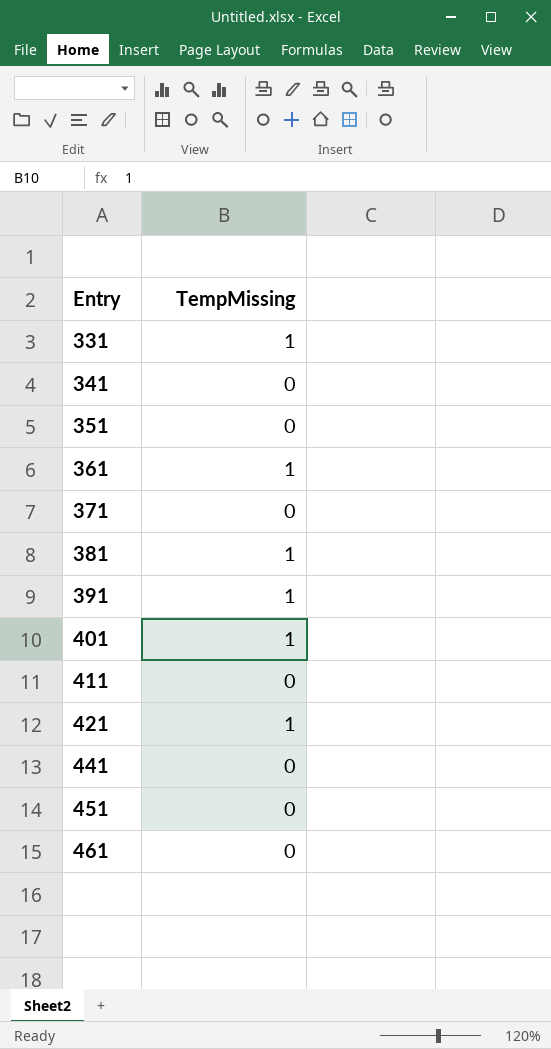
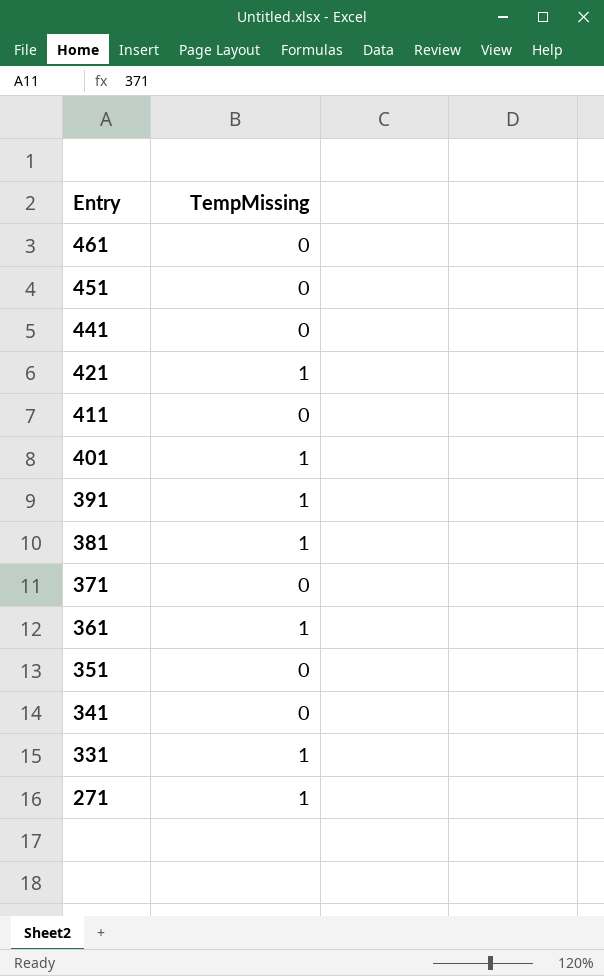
row order: Entry ascending -> Entry descending
row 271: none -> 1

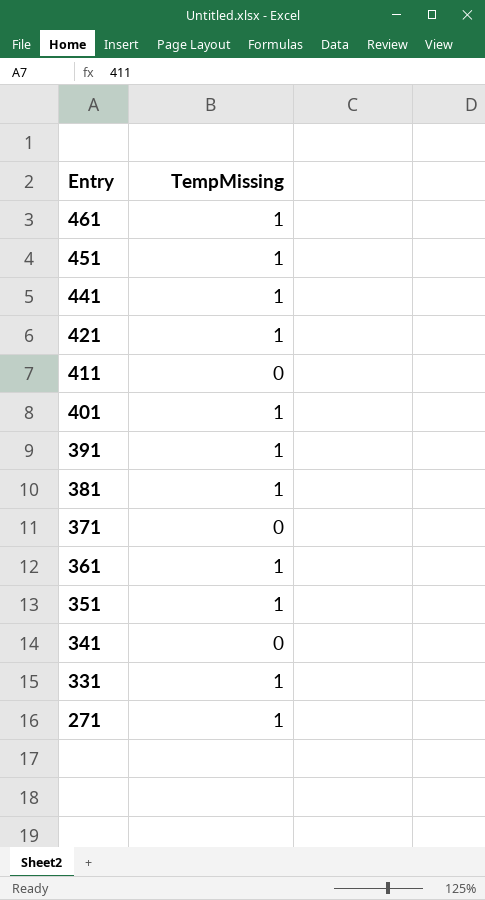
461 | TempMissing: 0 -> 1
451 | TempMissing: 0 -> 1
441 | TempMissing: 0 -> 1
351 | TempMissing: 0 -> 1

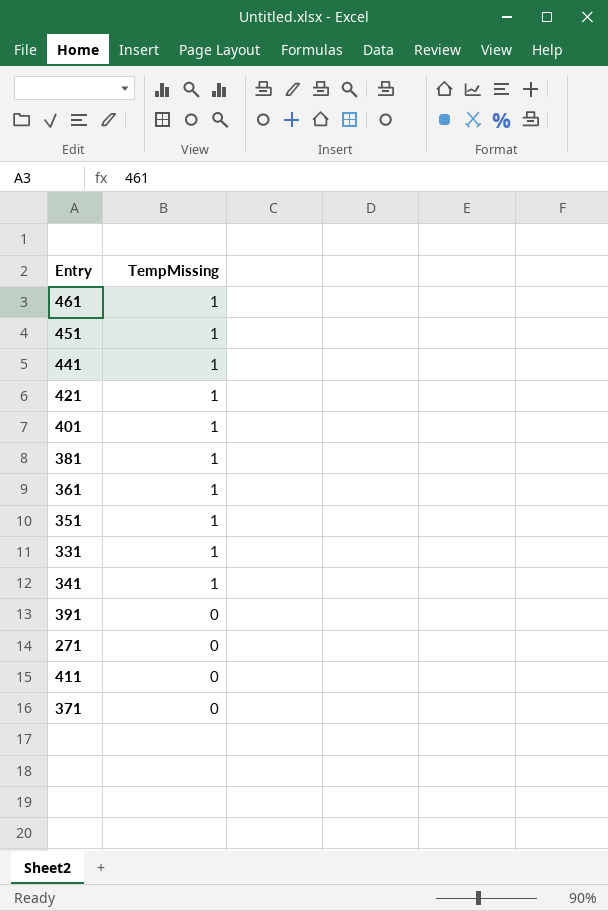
row order: Entry descending -> TempMissing descending
341 | TempMissing: 0 -> 1
391 | TempMissing: 1 -> 0
271 | TempMissing: 1 -> 0

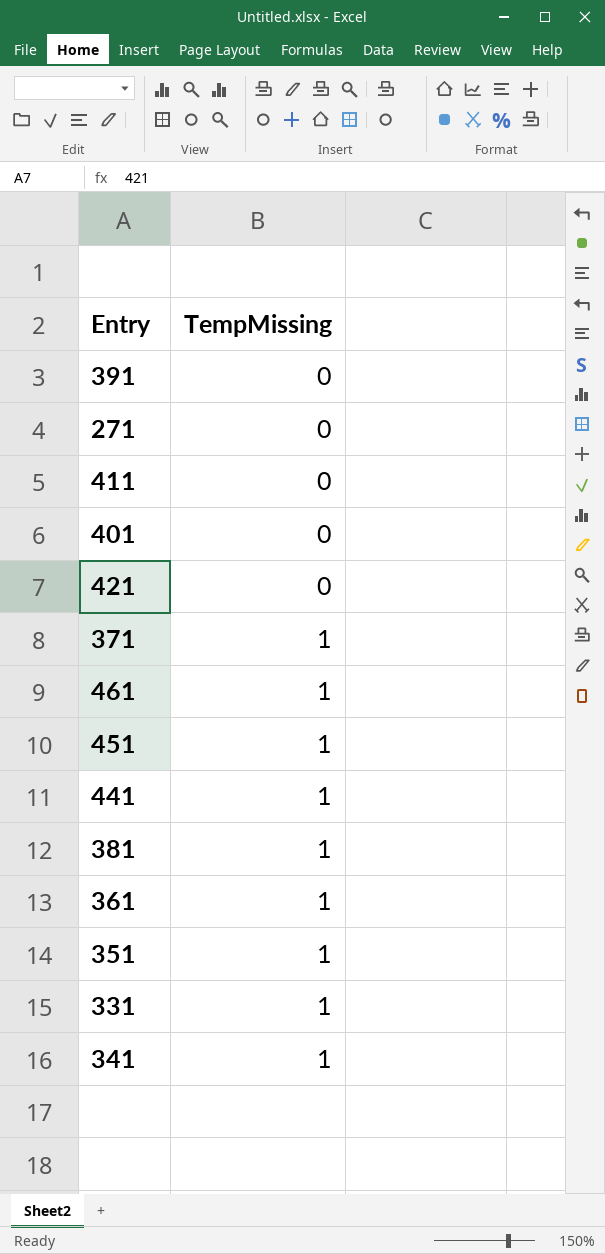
row order: TempMissing descending -> TempMissing ascending
401 | TempMissing: 1 -> 0
421 | TempMissing: 1 -> 0
371 | TempMissing: 0 -> 1

